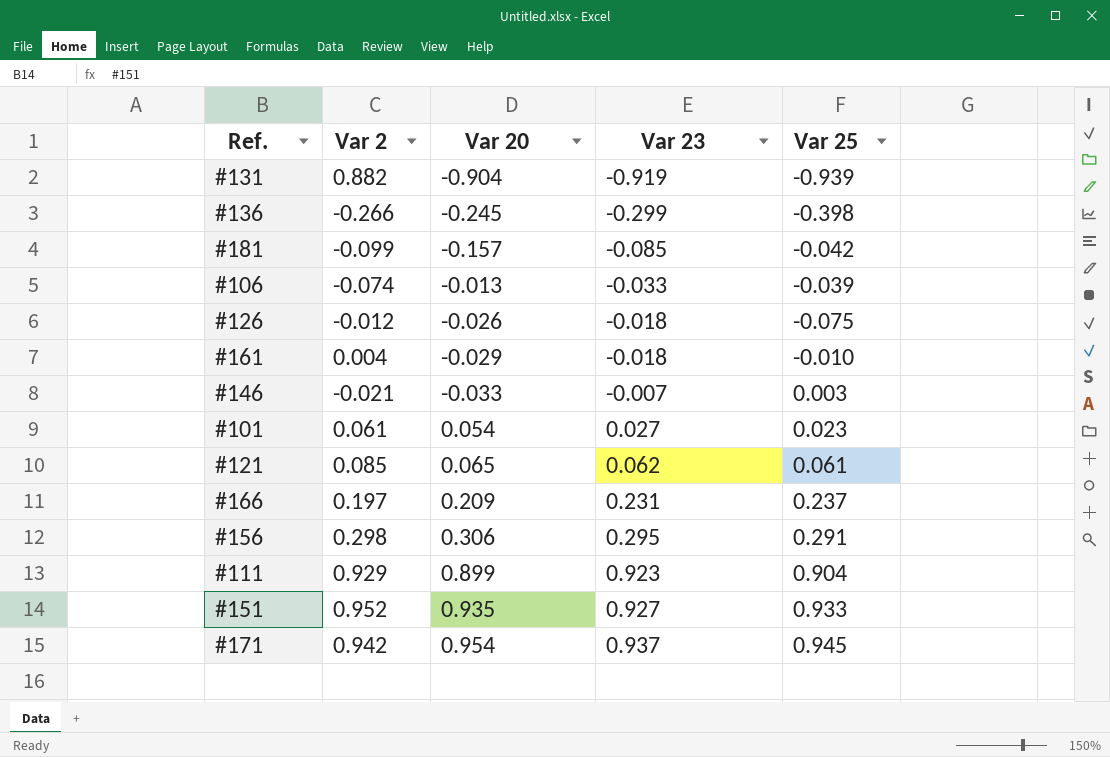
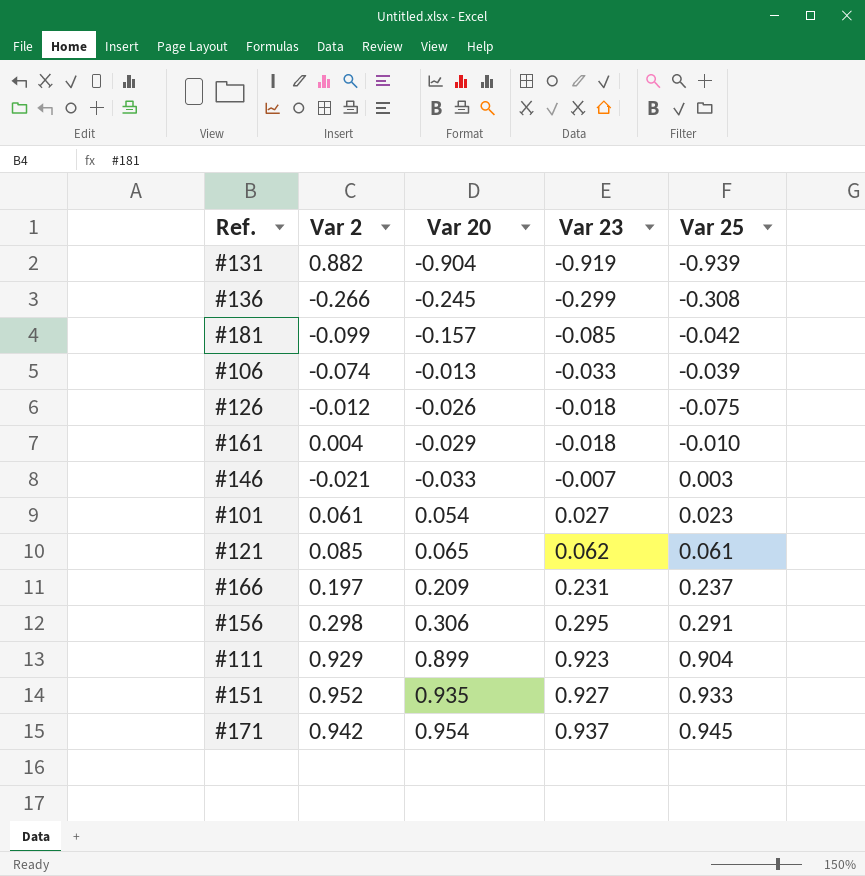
#136 | Var 25: -0.398 -> -0.308

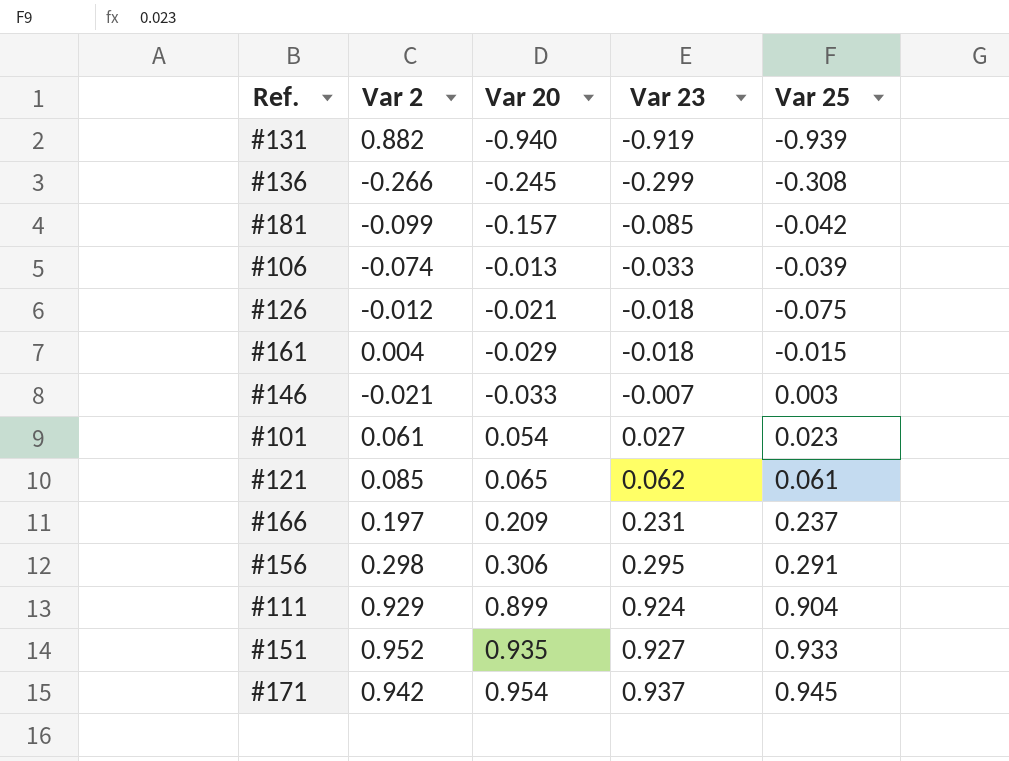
#131 | Var 20: -0.904 -> -0.940
#126 | Var 20: -0.026 -> -0.021
#161 | Var 25: -0.010 -> -0.015
#111 | Var 23: 0.923 -> 0.924

